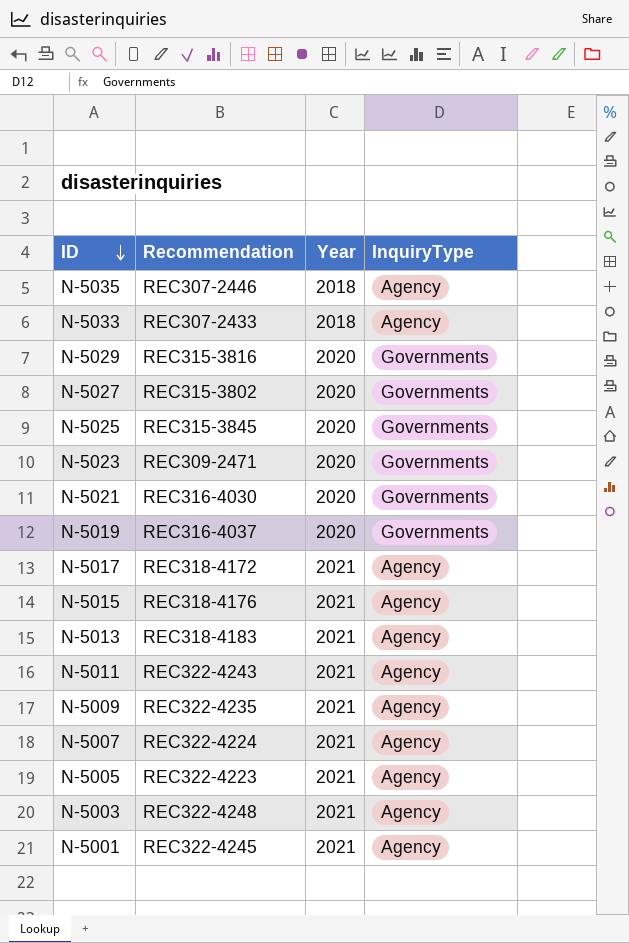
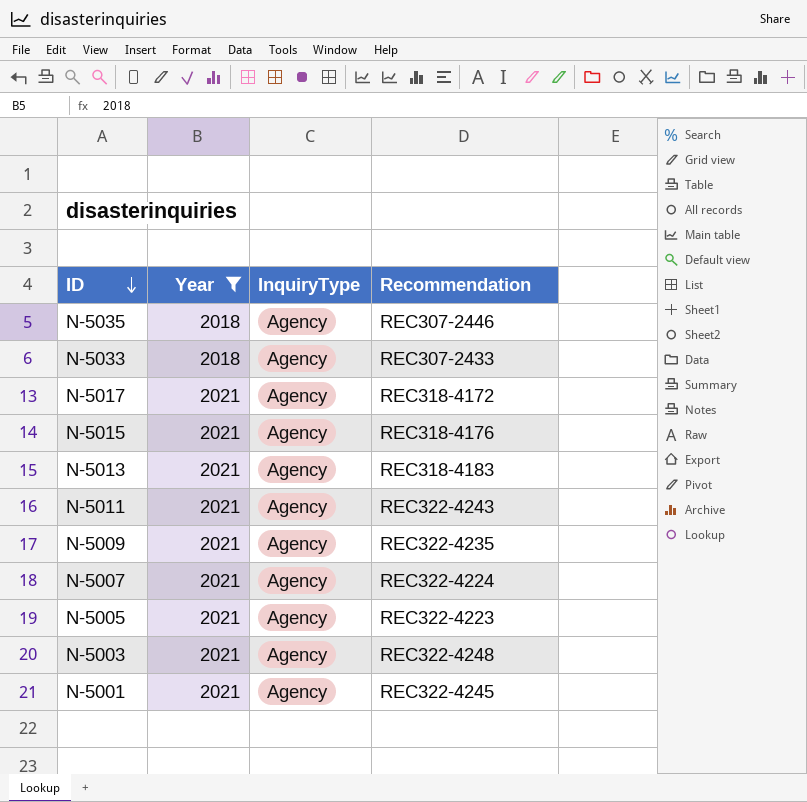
filter: none -> Year != 2020
column Recommendation | position: 2 -> 4

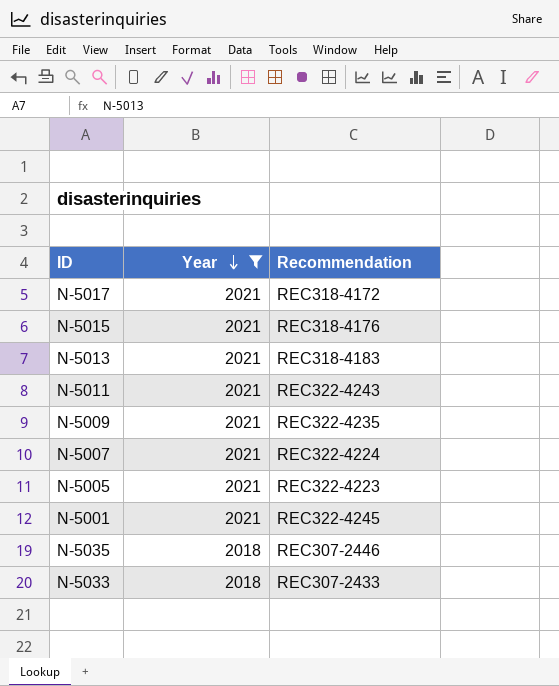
row order: ID descending -> Year descending
column InquiryType | position: 3 -> none
row N-5003: 2021 | Agency | REC322-4248 -> none

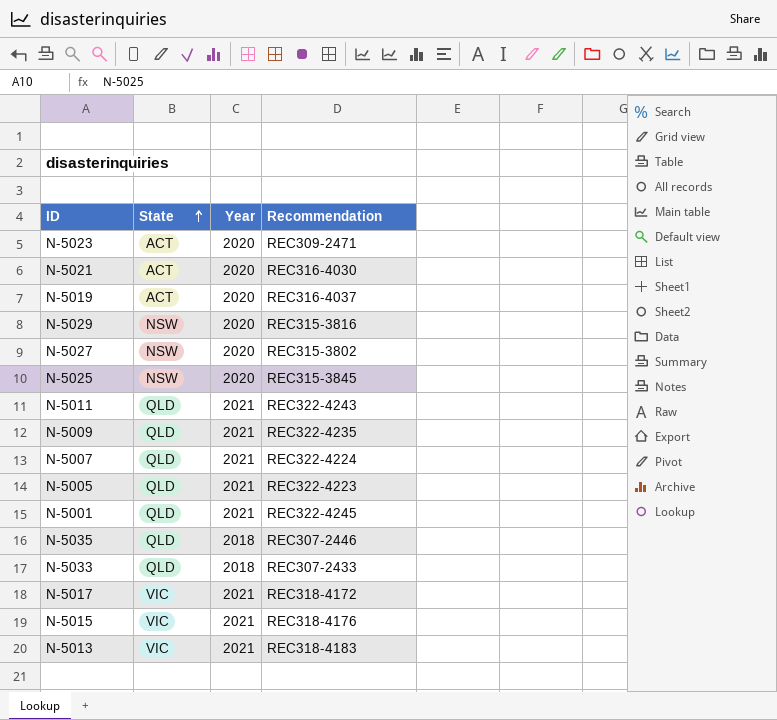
filter: Year != 2020 -> none
row order: Year descending -> State ascending
column State | position: none -> 2

